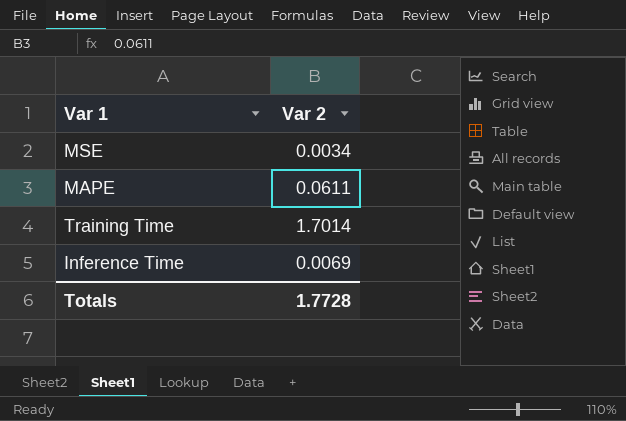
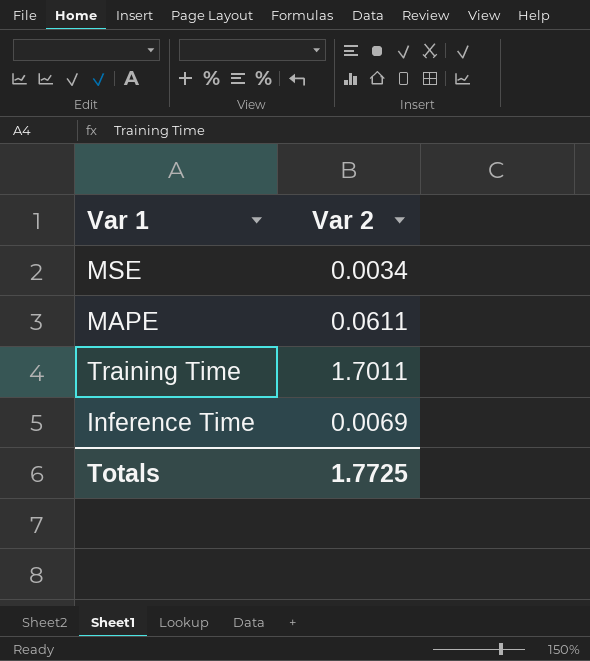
Training Time | Var 2: 1.7014 -> 1.7011
Totals | Var 2: 1.7728 -> 1.7725

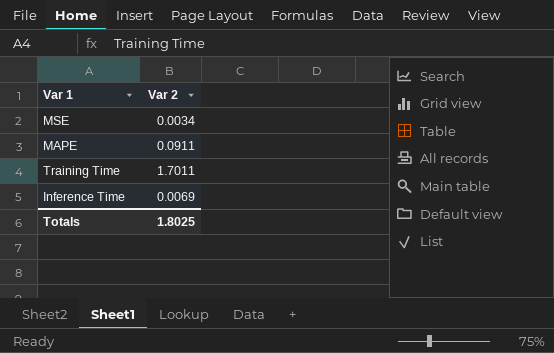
MAPE | Var 2: 0.0611 -> 0.0911
Totals | Var 2: 1.7725 -> 1.8025

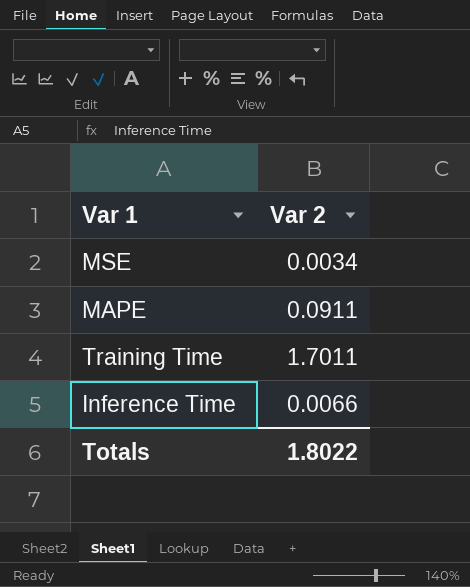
Inference Time | Var 2: 0.0069 -> 0.0066
Totals | Var 2: 1.8025 -> 1.8022

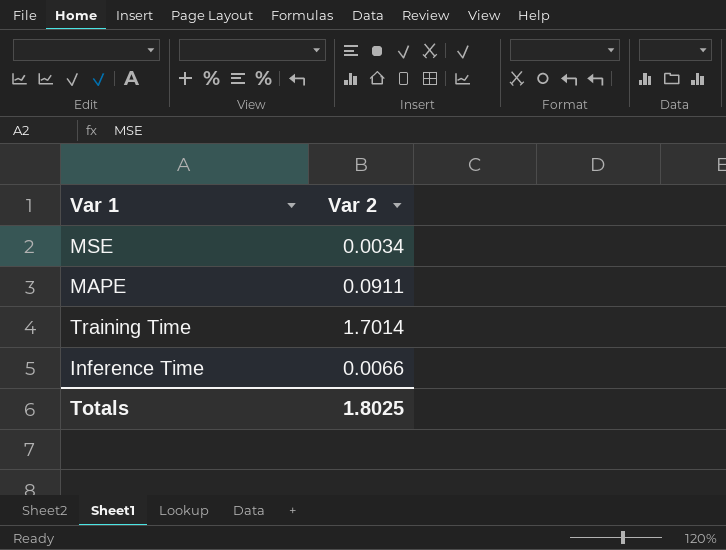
Training Time | Var 2: 1.7011 -> 1.7014
Totals | Var 2: 1.8022 -> 1.8025

